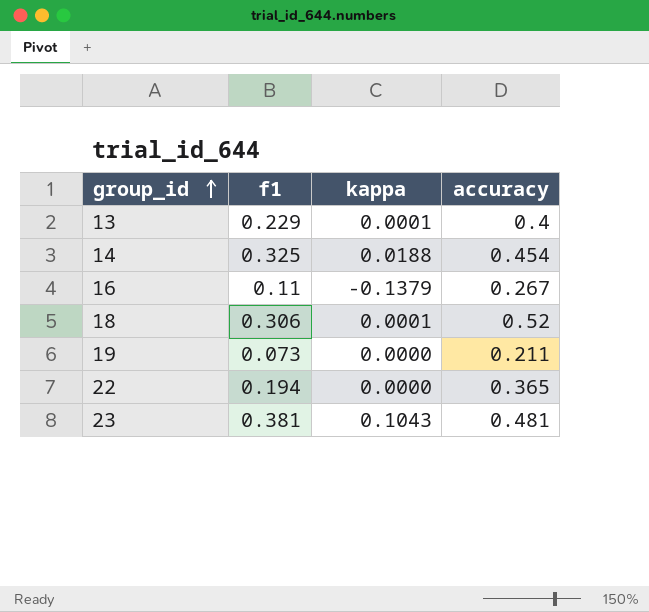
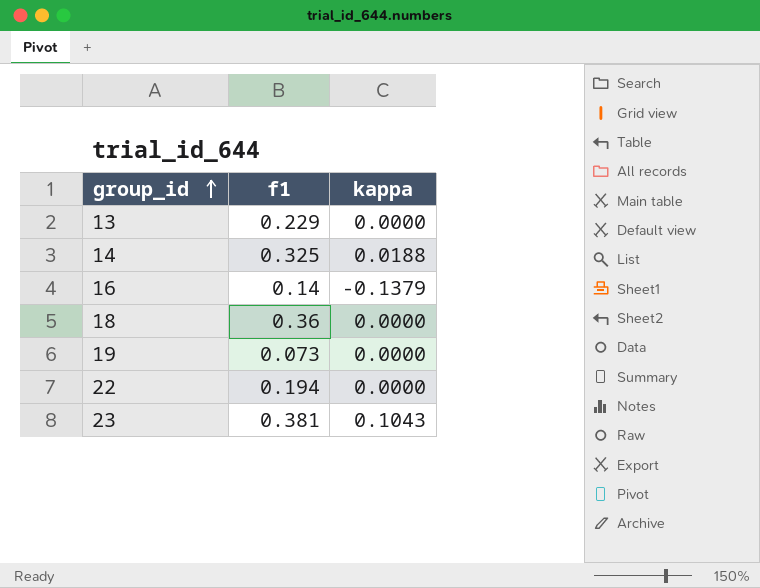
column accuracy | position: 4 -> none
13 | kappa: 0.0001 -> 0.0000
16 | f1: 0.11 -> 0.14
18 | f1: 0.306 -> 0.36
18 | kappa: 0.0001 -> 0.0000

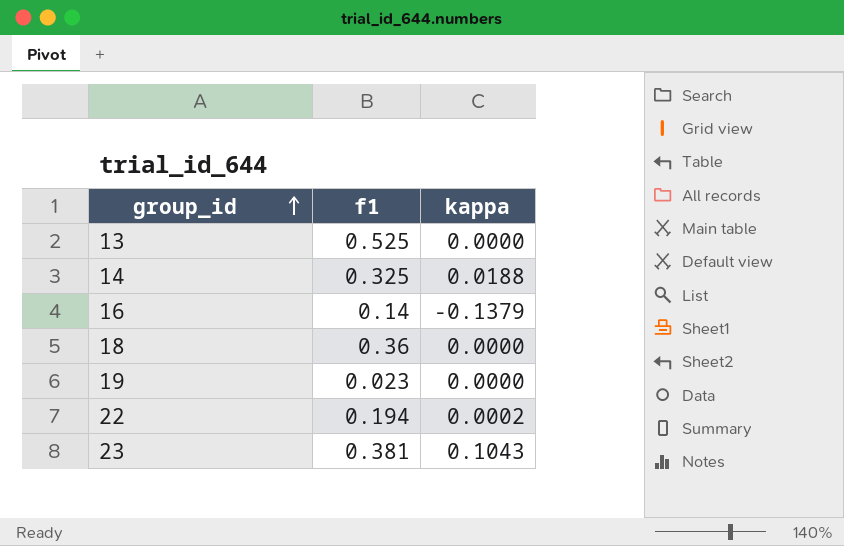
13 | f1: 0.229 -> 0.525
19 | f1: 0.073 -> 0.023
22 | kappa: 0.0000 -> 0.0002

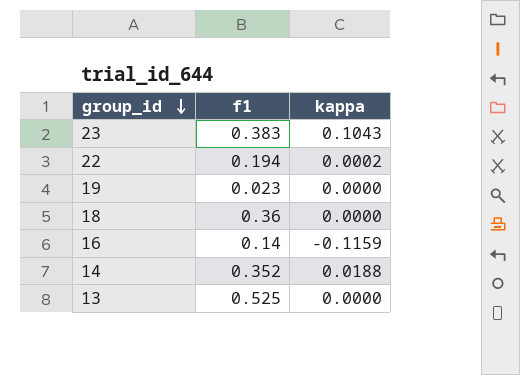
row order: group_id ascending -> group_id descending
23 | f1: 0.381 -> 0.383
16 | kappa: -0.1379 -> -0.1159
14 | f1: 0.325 -> 0.352

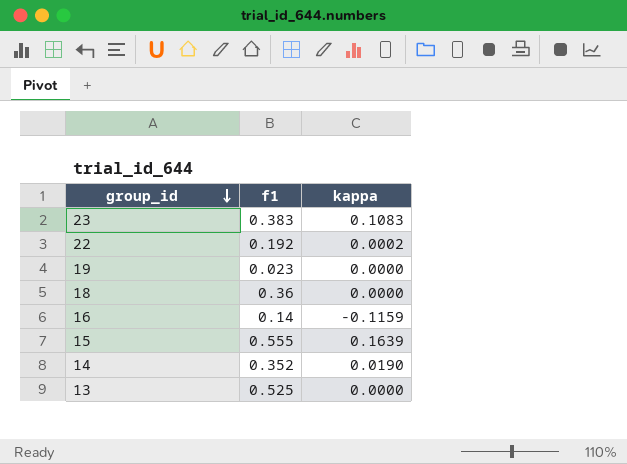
23 | kappa: 0.1043 -> 0.1083
22 | f1: 0.194 -> 0.192
row 15: none -> 0.555 | 0.1639
14 | kappa: 0.0188 -> 0.0190

